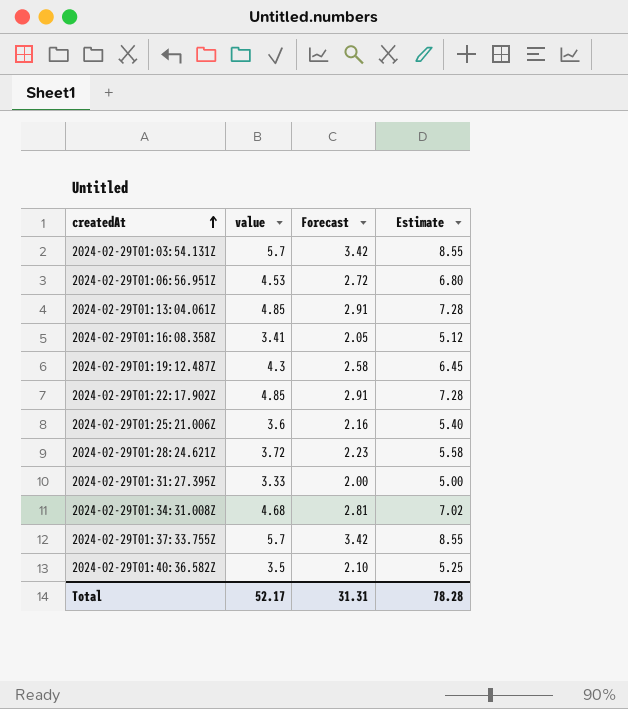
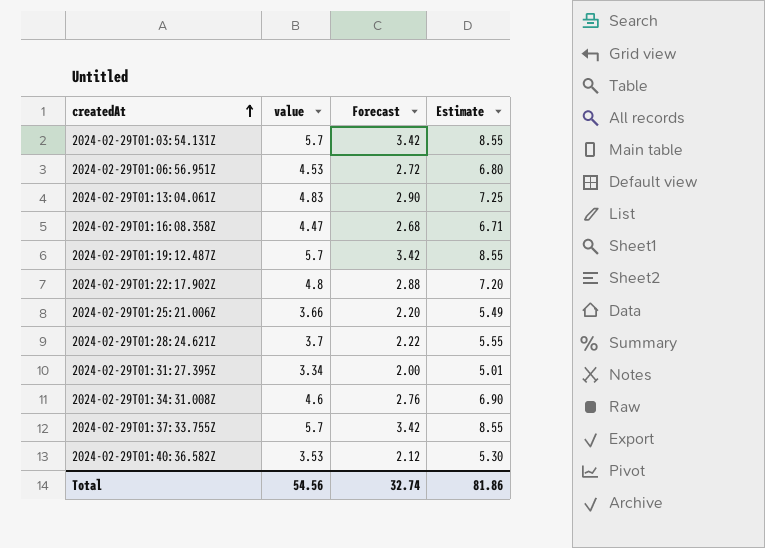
2024-02-29T01:13:04.061Z | value: 4.85 -> 4.83
2024-02-29T01:13:04.061Z | Forecast: 2.91 -> 2.90
2024-02-29T01:13:04.061Z | Estimate: 7.28 -> 7.25
2024-02-29T01:16:08.358Z | value: 3.41 -> 4.47
2024-02-29T01:16:08.358Z | Forecast: 2.05 -> 2.68
2024-02-29T01:16:08.358Z | Estimate: 5.12 -> 6.71
2024-02-29T01:19:12.487Z | value: 4.3 -> 5.7
2024-02-29T01:19:12.487Z | Forecast: 2.58 -> 3.42
2024-02-29T01:19:12.487Z | Estimate: 6.45 -> 8.55
2024-02-29T01:22:17.902Z | value: 4.85 -> 4.8
2024-02-29T01:22:17.902Z | Forecast: 2.91 -> 2.88
2024-02-29T01:22:17.902Z | Estimate: 7.28 -> 7.20
2024-02-29T01:25:21.006Z | value: 3.6 -> 3.66
2024-02-29T01:25:21.006Z | Forecast: 2.16 -> 2.20
2024-02-29T01:25:21.006Z | Estimate: 5.40 -> 5.49
2024-02-29T01:28:24.621Z | value: 3.72 -> 3.7
2024-02-29T01:28:24.621Z | Forecast: 2.23 -> 2.22
2024-02-29T01:28:24.621Z | Estimate: 5.58 -> 5.55
2024-02-29T01:31:27.395Z | value: 3.33 -> 3.34
2024-02-29T01:31:27.395Z | Estimate: 5.00 -> 5.01
2024-02-29T01:34:31.008Z | value: 4.68 -> 4.6
2024-02-29T01:34:31.008Z | Forecast: 2.81 -> 2.76
2024-02-29T01:34:31.008Z | Estimate: 7.02 -> 6.90
2024-02-29T01:40:36.582Z | value: 3.5 -> 3.53
2024-02-29T01:40:36.582Z | Forecast: 2.10 -> 2.12
2024-02-29T01:40:36.582Z | Estimate: 5.25 -> 5.30
Total | value: 52.17 -> 54.56
Total | Forecast: 31.31 -> 32.74
Total | Estimate: 78.28 -> 81.86

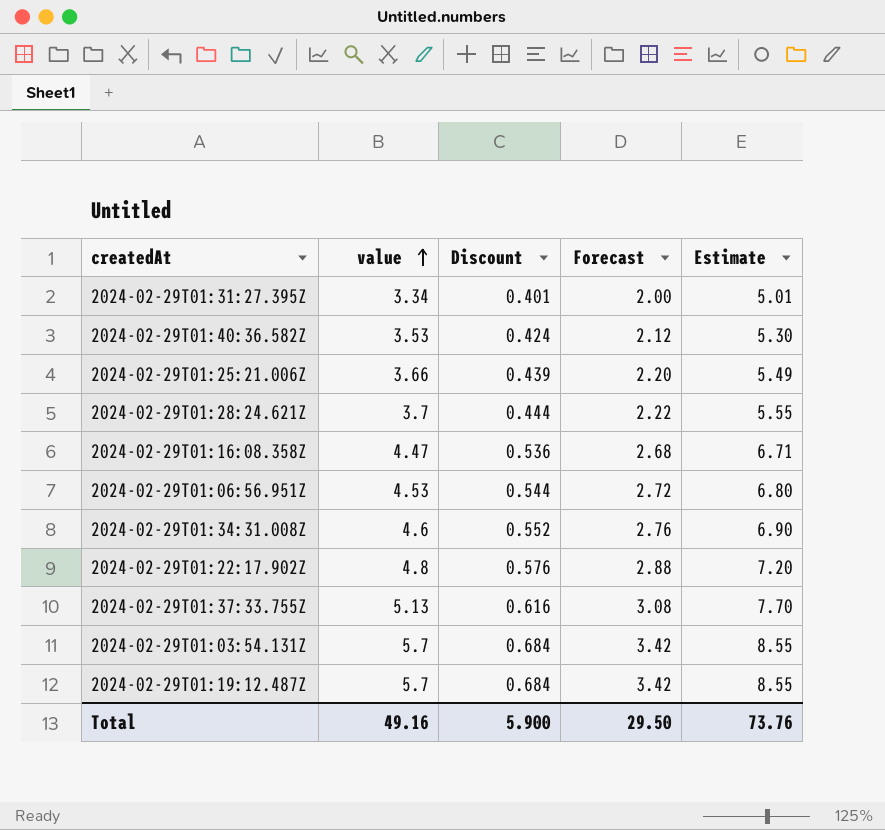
row order: createdAt ascending -> value ascending
column Discount | formula: none -> [value] * 0.12
row 2024-02-29T01:13:04.061Z: 4.83 | 2.90 | 7.25 -> none
2024-02-29T01:37:33.755Z | value: 5.7 -> 5.13
2024-02-29T01:37:33.755Z | Forecast: 3.42 -> 3.08
2024-02-29T01:37:33.755Z | Estimate: 8.55 -> 7.70
Total | value: 54.56 -> 49.16
Total | Forecast: 32.74 -> 29.50
Total | Estimate: 81.86 -> 73.76

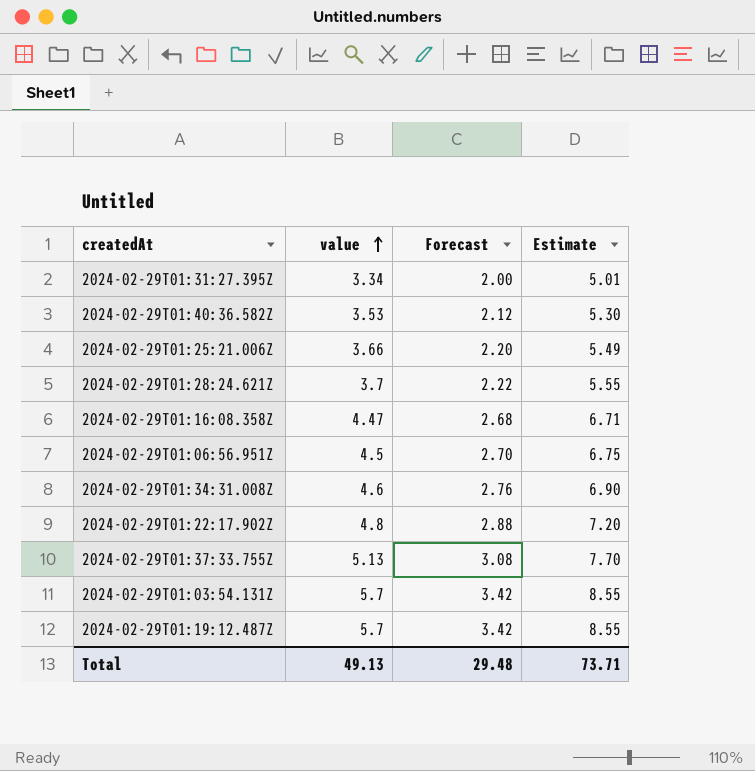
column Discount | formula: [value] * 0.12 -> none
2024-02-29T01:06:56.951Z | value: 4.53 -> 4.5
2024-02-29T01:06:56.951Z | Forecast: 2.72 -> 2.70
2024-02-29T01:06:56.951Z | Estimate: 6.80 -> 6.75
Total | value: 49.16 -> 49.13
Total | Forecast: 29.50 -> 29.48
Total | Estimate: 73.76 -> 73.71

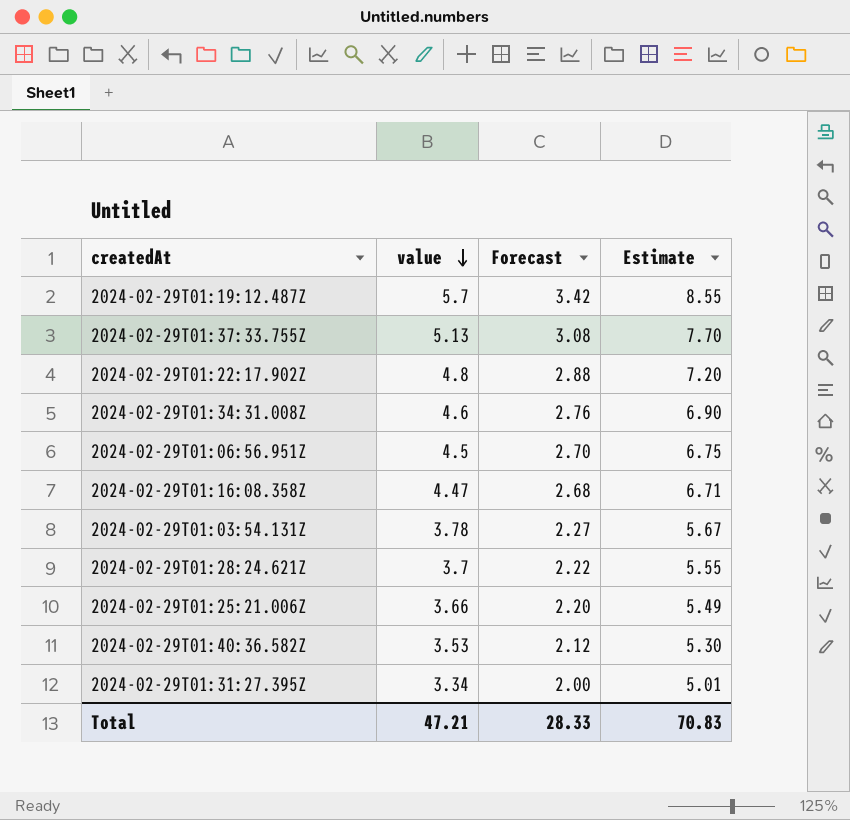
row order: value ascending -> value descending
2024-02-29T01:03:54.131Z | value: 5.7 -> 3.78
2024-02-29T01:03:54.131Z | Forecast: 3.42 -> 2.27
2024-02-29T01:03:54.131Z | Estimate: 8.55 -> 5.67
Total | value: 49.13 -> 47.21
Total | Forecast: 29.48 -> 28.33
Total | Estimate: 73.71 -> 70.83

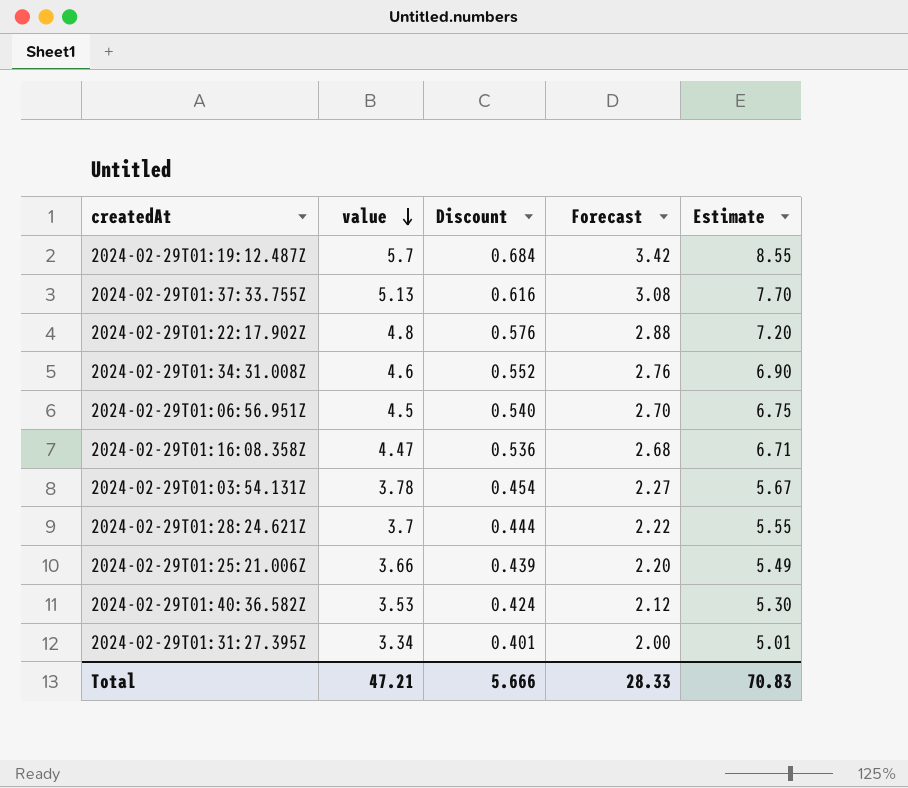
column Discount | formula: none -> [value] * 0.12

